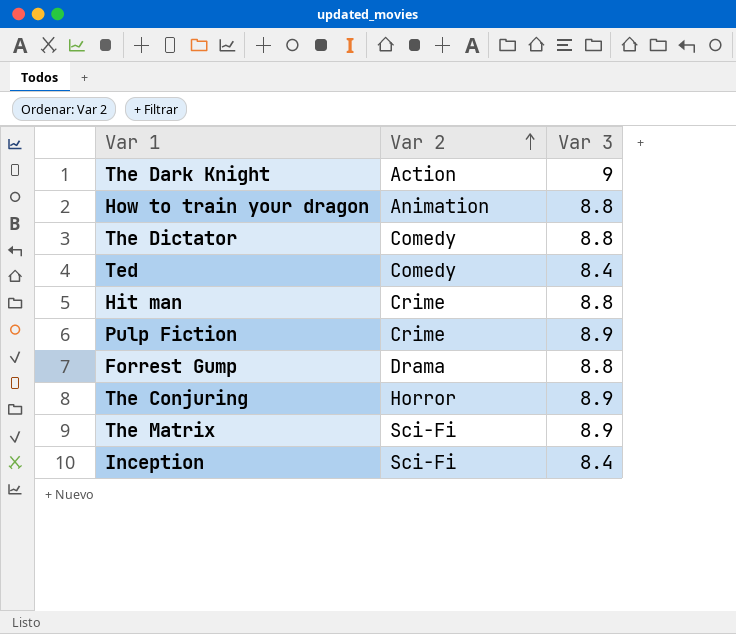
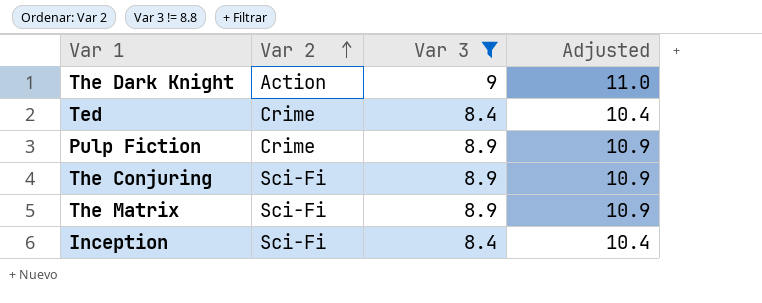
filter: none -> Var 3 != 8.8
column Adjusted | formula: none -> [Var 3] + 2
Ted | Var 2: Comedy -> Crime
The Conjuring | Var 2: Horror -> Sci-Fi

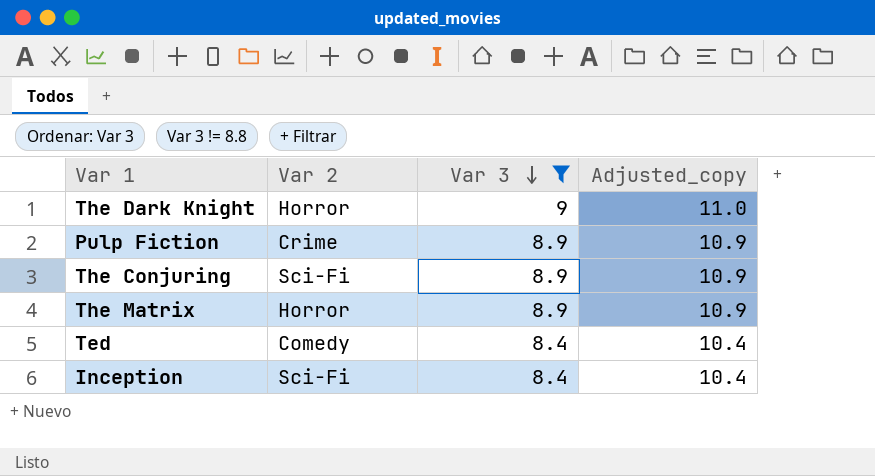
row order: Var 2 ascending -> Var 3 descending
column name: Adjusted -> Adjusted_copy
The Dark Knight | Var 2: Action -> Horror
The Matrix | Var 2: Sci-Fi -> Horror
Ted | Var 2: Crime -> Comedy

